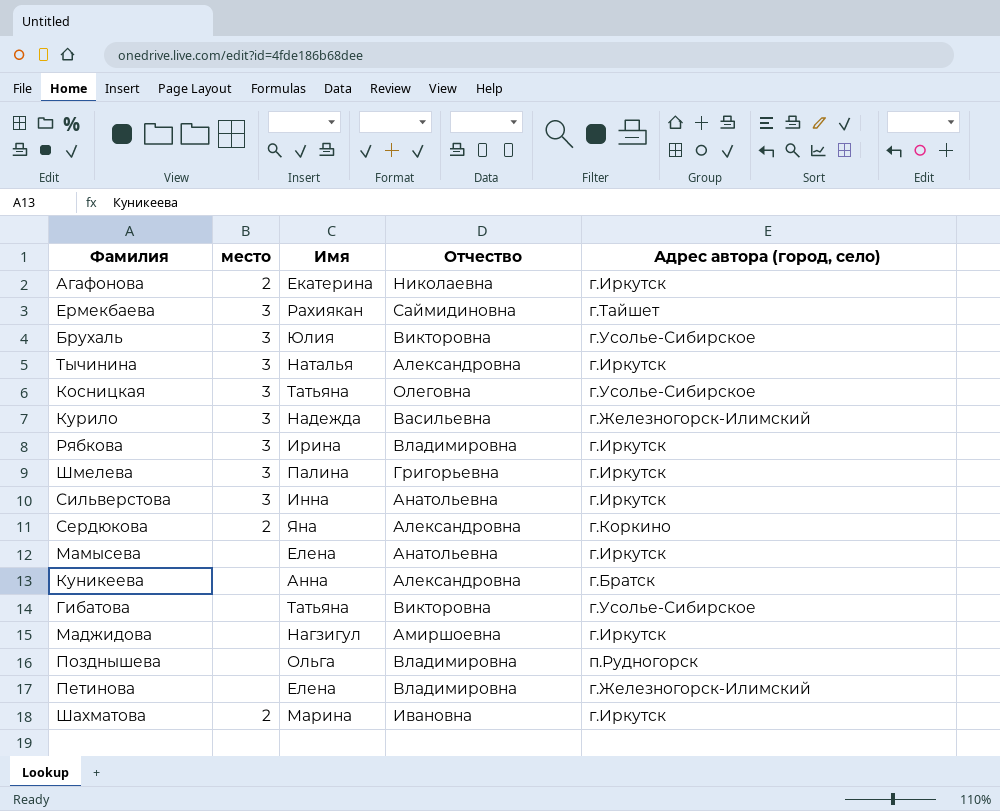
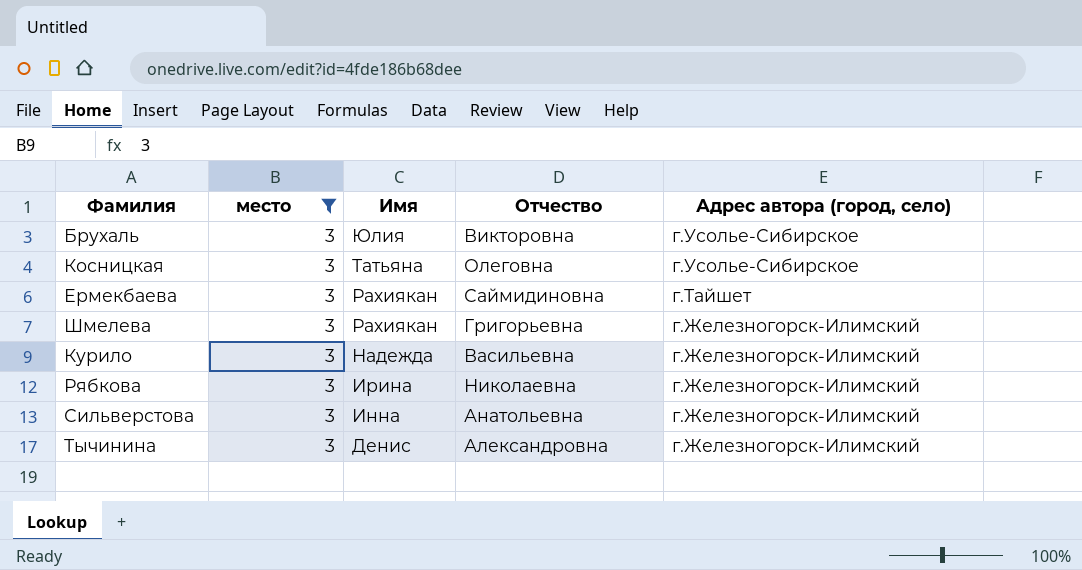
filter: none -> место = 3
row order: none -> Имя descending
Шмелева | Имя: Палина -> Рахиякан
Шмелева | Адрес автора (город, село): г.Иркутск -> г.Железногорск-Илимский
Рябкова | Отчество: Владимировна -> Николаевна
Рябкова | Адрес автора (город, село): г.Иркутск -> г.Железногорск-Илимский
Сильверстова | Адрес автора (город, село): г.Иркутск -> г.Железногорск-Илимский
Тычинина | Имя: Наталья -> Денис
Тычинина | Адрес автора (город, село): г.Иркутск -> г.Железногорск-Илимский

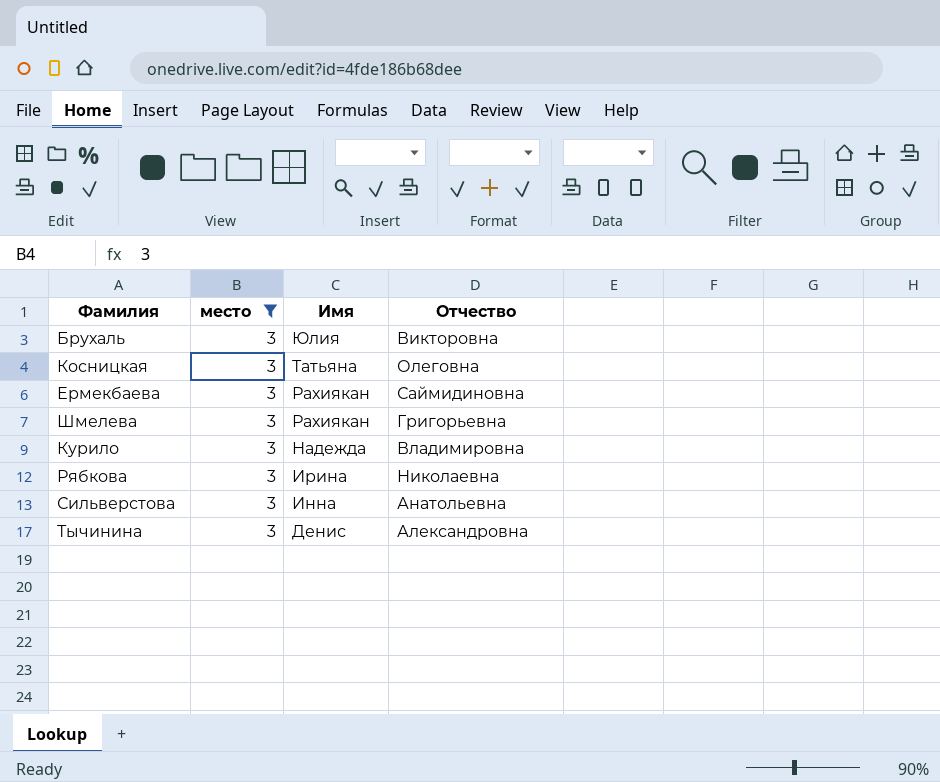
column Адрес автора (город, село) | position: 5 -> none
Курило | Отчество: Васильевна -> Владимировна

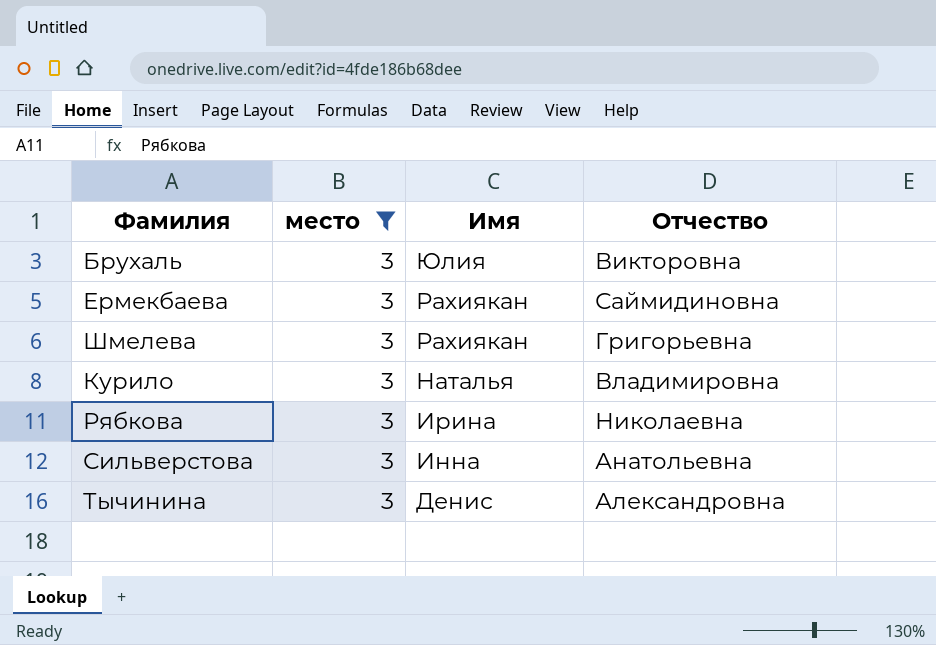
row Косницкая: 3 | Татьяна | Олеговна -> none
Курило | Имя: Надежда -> Наталья

